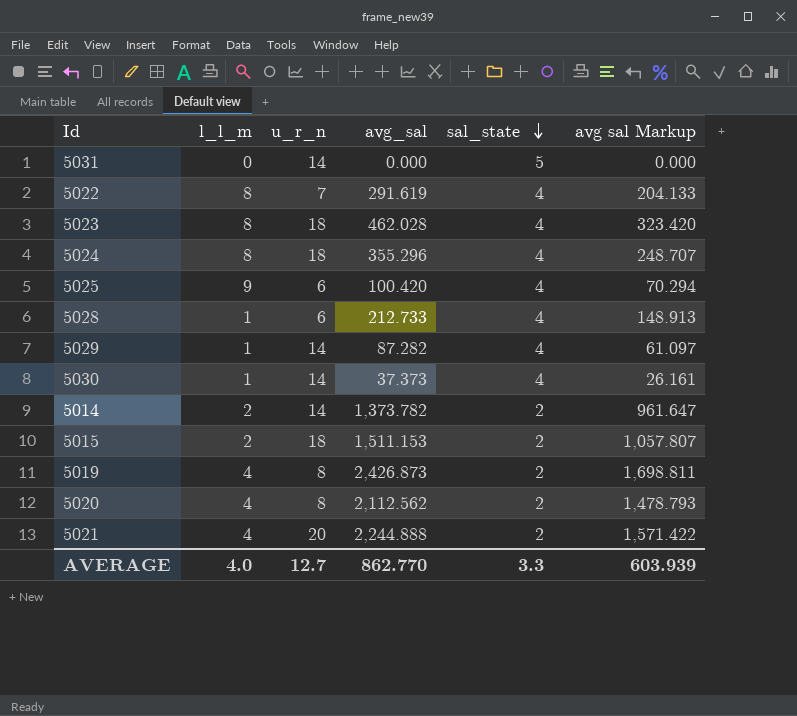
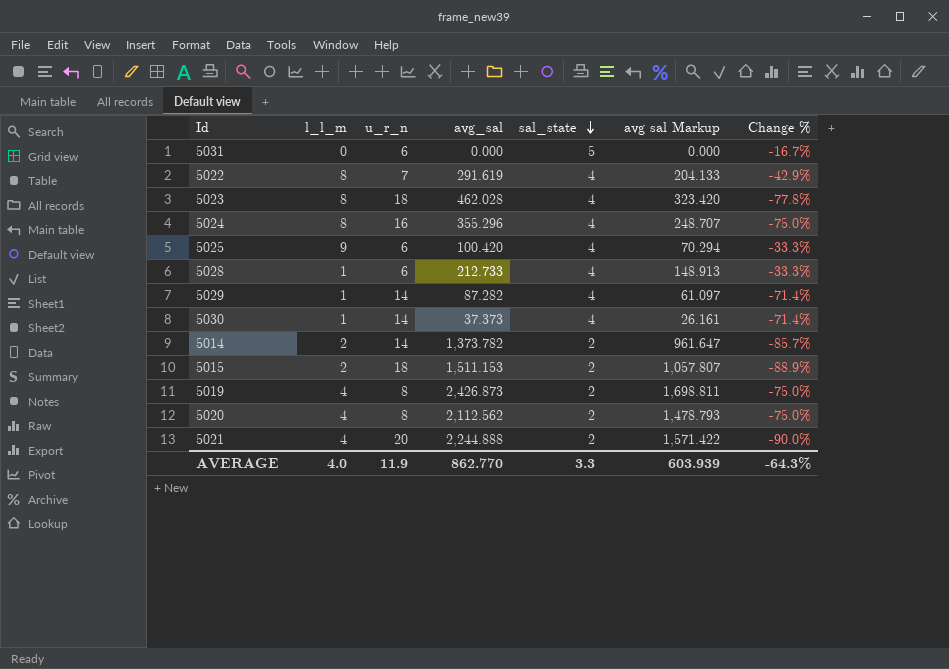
column Change % | formula: none -> ([sal_state] - [u_r_n]) / [u_r_n]
5031 | u_r_n: 14 -> 6
5024 | u_r_n: 18 -> 16
AVERAGE | u_r_n: 12.7 -> 11.9

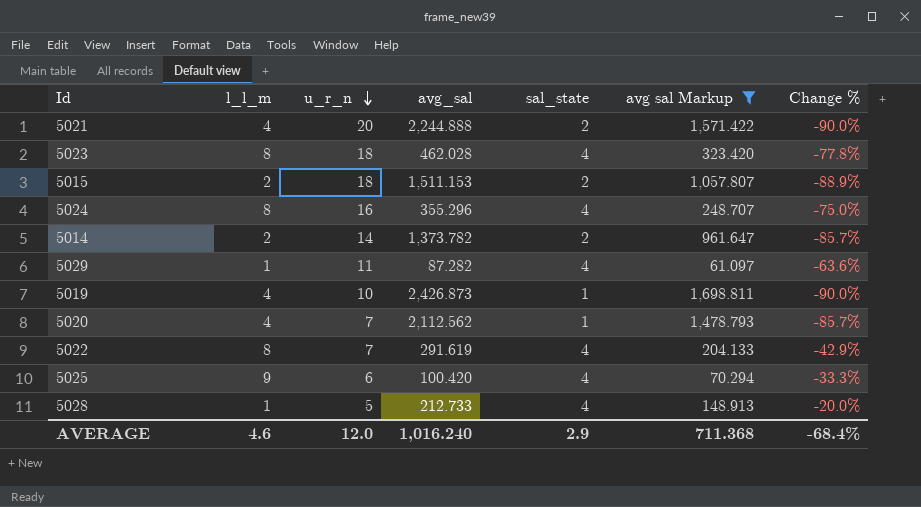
filter: none -> avg sal Markup >= 61.097
row order: sal_state descending -> u_r_n descending
5029 | u_r_n: 14 -> 11
5029 | Change %: -71.4% -> -63.6%
5019 | u_r_n: 8 -> 10
5019 | sal_state: 2 -> 1
5019 | Change %: -75.0% -> -90.0%
5020 | u_r_n: 8 -> 7
5020 | sal_state: 2 -> 1
5020 | Change %: -75.0% -> -85.7%
5028 | u_r_n: 6 -> 5
5028 | Change %: -33.3% -> -20.0%
AVERAGE | l_l_m: 4.0 -> 4.6
AVERAGE | u_r_n: 11.9 -> 12.0
AVERAGE | avg_sal: 862.770 -> 1,016.240
AVERAGE | sal_state: 3.3 -> 2.9
AVERAGE | avg sal Markup: 603.939 -> 711.368
AVERAGE | Change %: -64.3% -> -68.4%

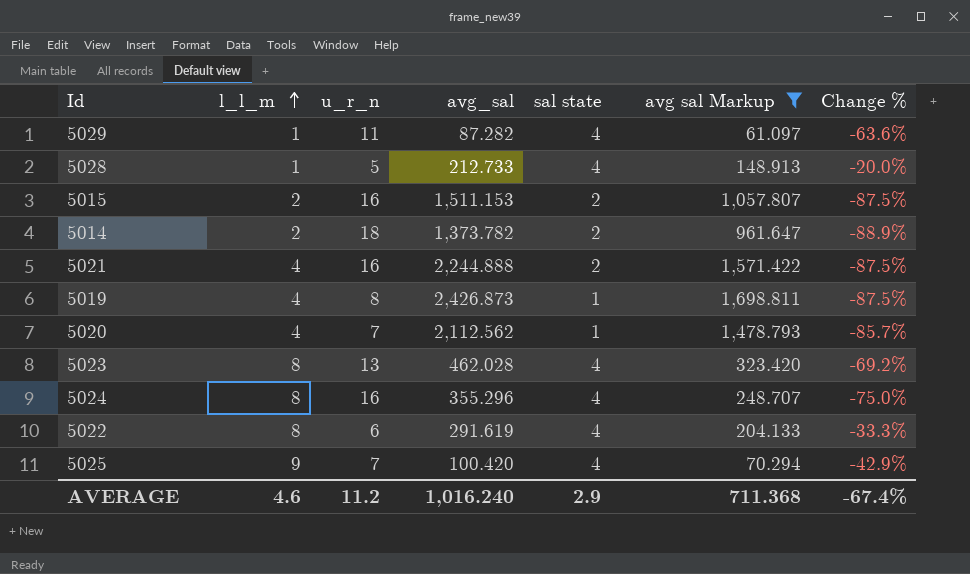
row order: u_r_n descending -> l_l_m ascending
column name: sal_state -> sal state
5015 | u_r_n: 18 -> 16
5015 | Change %: -88.9% -> -87.5%
5014 | u_r_n: 14 -> 18
5014 | Change %: -85.7% -> -88.9%
5021 | u_r_n: 20 -> 16
5021 | Change %: -90.0% -> -87.5%
5019 | u_r_n: 10 -> 8
5019 | Change %: -90.0% -> -87.5%
5023 | u_r_n: 18 -> 13
5023 | Change %: -77.8% -> -69.2%
5022 | u_r_n: 7 -> 6
5022 | Change %: -42.9% -> -33.3%
5025 | u_r_n: 6 -> 7
5025 | Change %: -33.3% -> -42.9%
AVERAGE | u_r_n: 12.0 -> 11.2
AVERAGE | Change %: -68.4% -> -67.4%

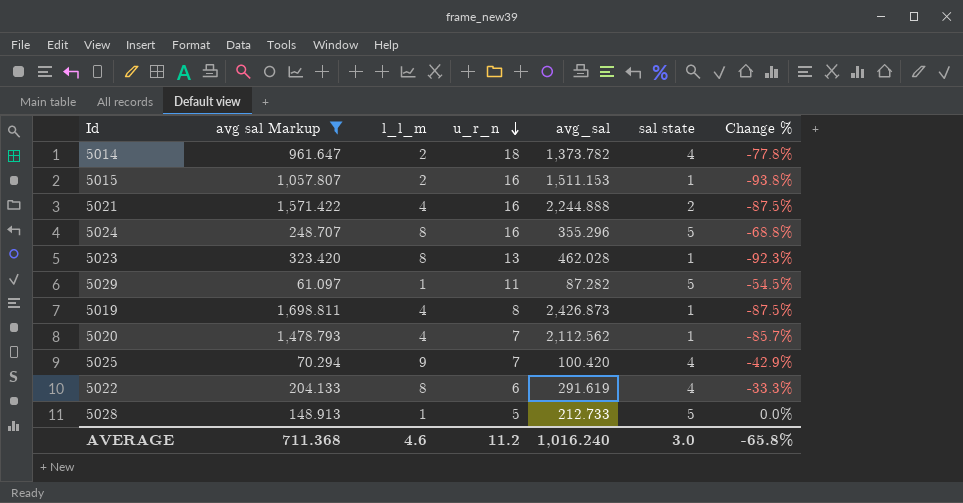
row order: l_l_m ascending -> u_r_n descending
column avg sal Markup | position: 6 -> 2
5014 | sal state: 2 -> 4
5014 | Change %: -88.9% -> -77.8%
5015 | sal state: 2 -> 1
5015 | Change %: -87.5% -> -93.8%
5024 | sal state: 4 -> 5
5024 | Change %: -75.0% -> -68.8%
5023 | sal state: 4 -> 1
5023 | Change %: -69.2% -> -92.3%
5029 | sal state: 4 -> 5
5029 | Change %: -63.6% -> -54.5%
5028 | sal state: 4 -> 5
5028 | Change %: -20.0% -> 0.0%
AVERAGE | sal state: 2.9 -> 3.0
AVERAGE | Change %: -67.4% -> -65.8%

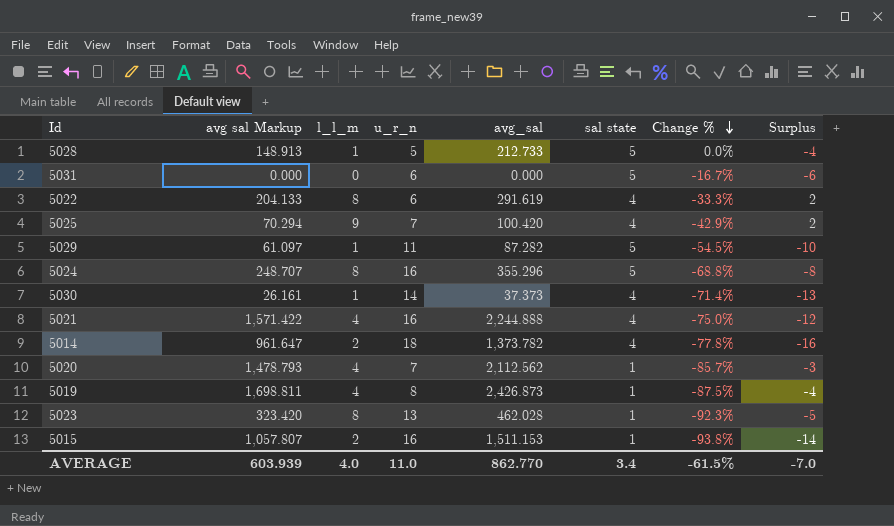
filter: avg sal Markup >= 61.097 -> none
row order: u_r_n descending -> Change % descending
column Surplus | formula: none -> [l_l_m] - [u_r_n]
5021 | sal state: 2 -> 4
5021 | Change %: -87.5% -> -75.0%
AVERAGE | avg sal Markup: 711.368 -> 603.939
AVERAGE | l_l_m: 4.6 -> 4.0
AVERAGE | u_r_n: 11.2 -> 11.0
AVERAGE | avg_sal: 1,016.240 -> 862.770
AVERAGE | sal state: 3.0 -> 3.4
AVERAGE | Change %: -65.8% -> -61.5%

